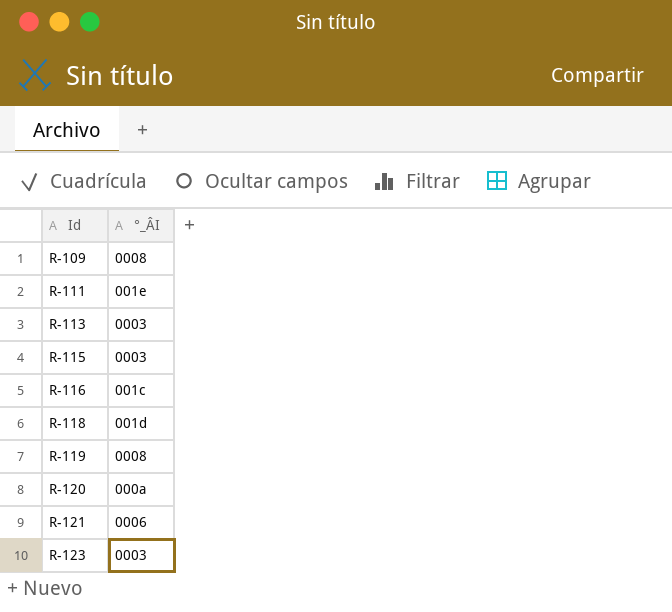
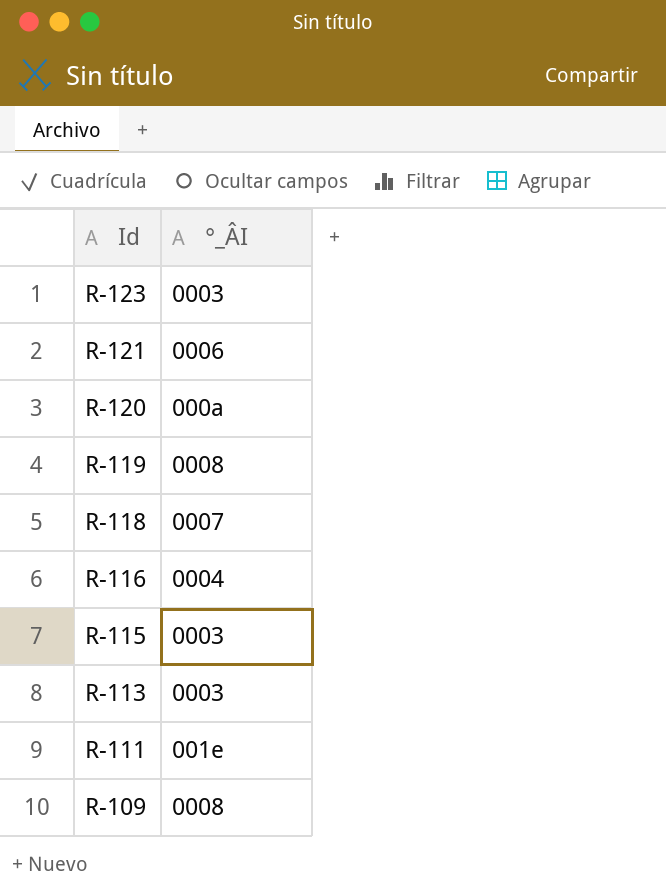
row order: Id ascending -> Id descending
R-118 | °_ÂI: 001d -> 0007
R-116 | °_ÂI: 001c -> 0004

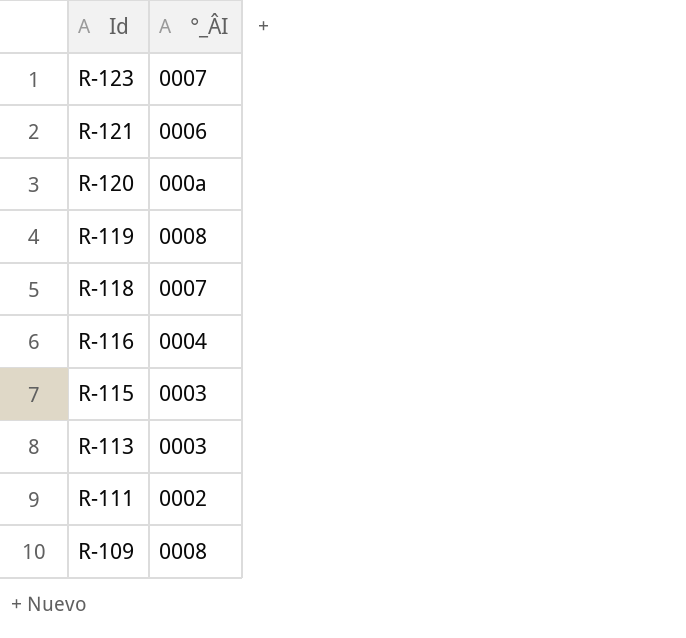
R-123 | °_ÂI: 0003 -> 0007
R-111 | °_ÂI: 001e -> 0002

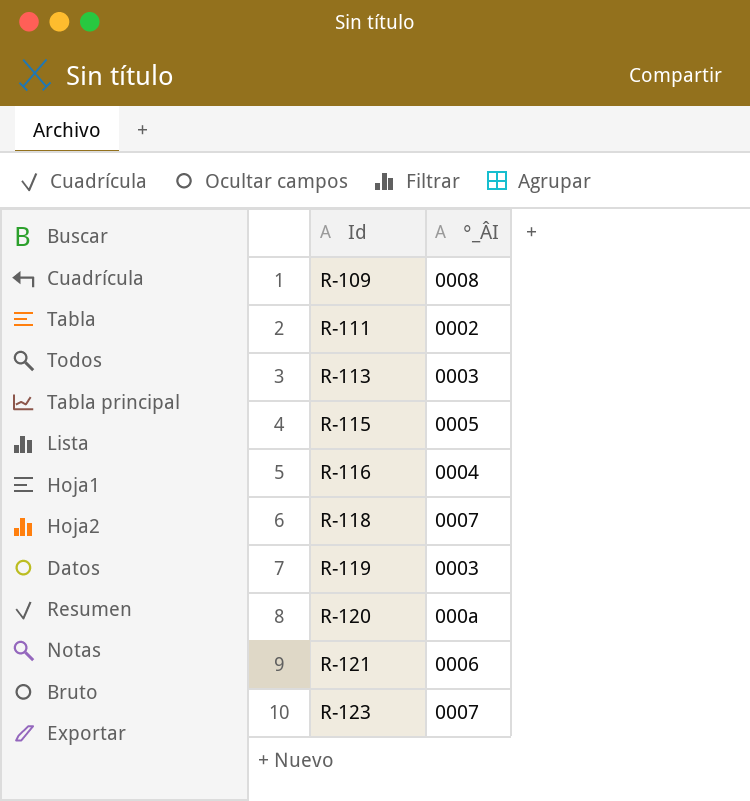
row order: Id descending -> Id ascending
R-115 | °_ÂI: 0003 -> 0005
R-119 | °_ÂI: 0008 -> 0003

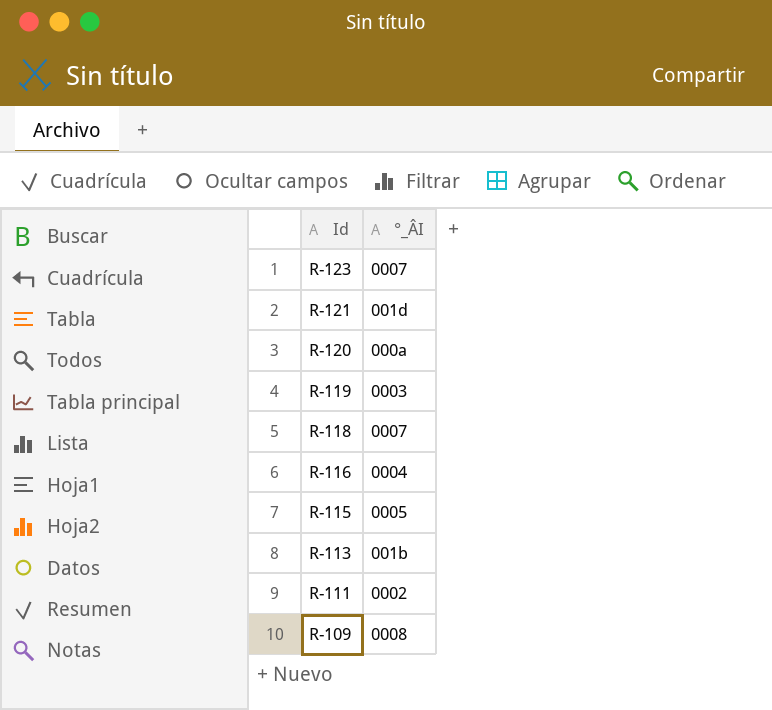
row order: Id ascending -> Id descending
R-121 | °_ÂI: 0006 -> 001d
R-113 | °_ÂI: 0003 -> 001b

